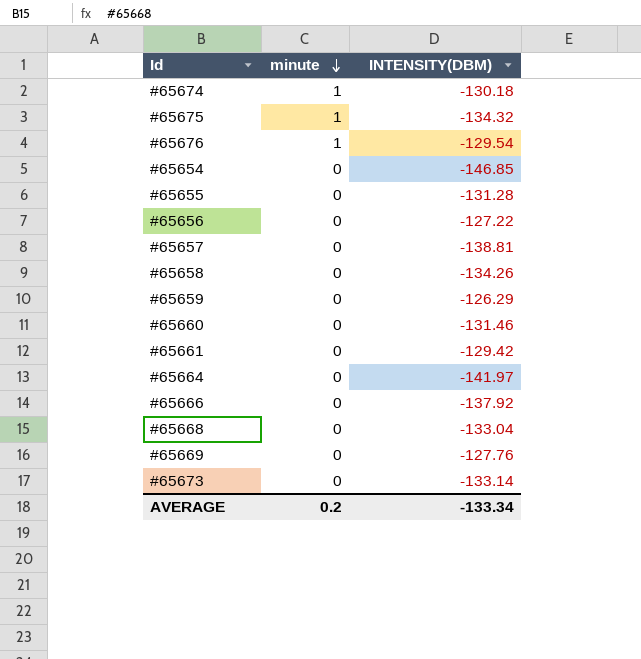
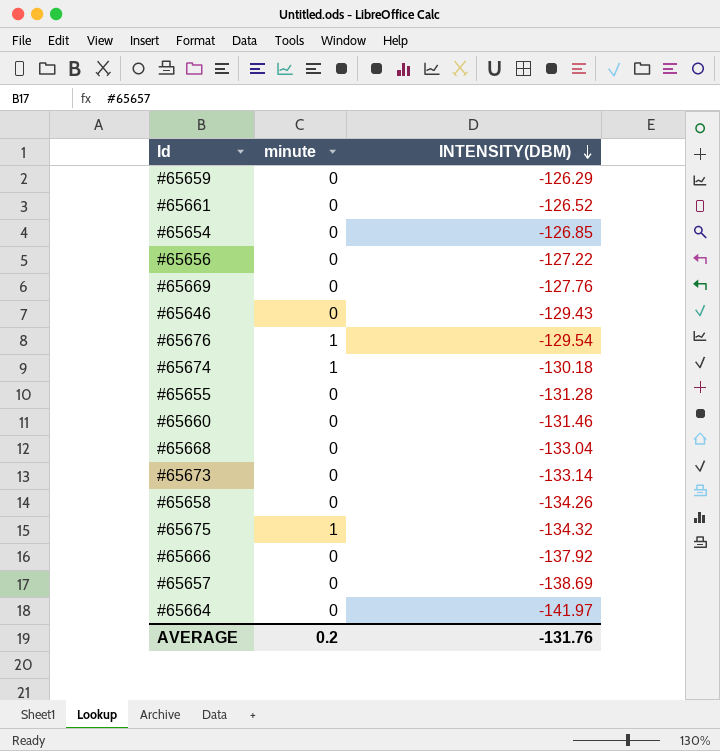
row order: minute descending -> INTENSITY(DBM) descending
#65661 | INTENSITY(DBM): -129.42 -> -126.52
#65654 | INTENSITY(DBM): -146.85 -> -126.85
row #65646: none -> 0 | -129.43
#65657 | INTENSITY(DBM): -138.81 -> -138.69
AVERAGE | INTENSITY(DBM): -133.34 -> -131.76

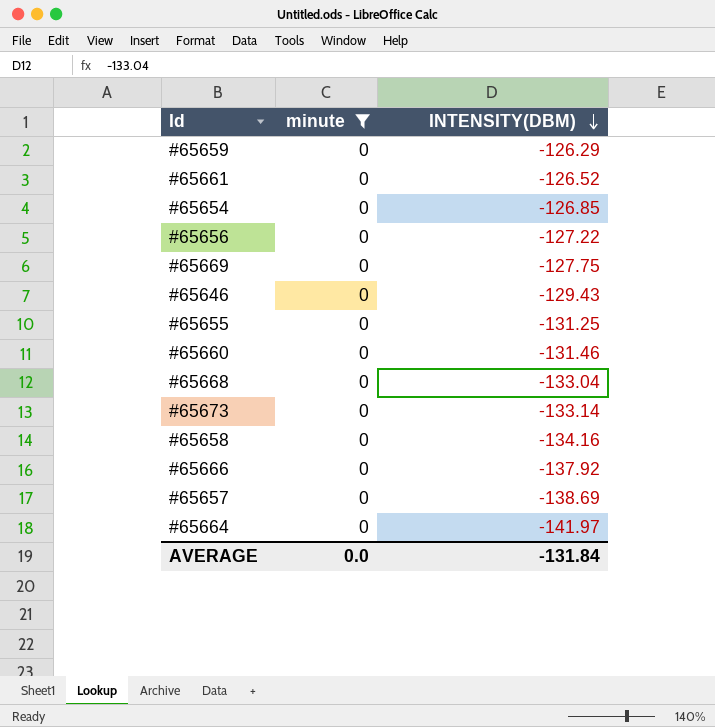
filter: none -> minute = 0
#65669 | INTENSITY(DBM): -127.76 -> -127.75
#65655 | INTENSITY(DBM): -131.28 -> -131.25
#65658 | INTENSITY(DBM): -134.26 -> -134.16
AVERAGE | minute: 0.2 -> 0.0
AVERAGE | INTENSITY(DBM): -131.76 -> -131.84

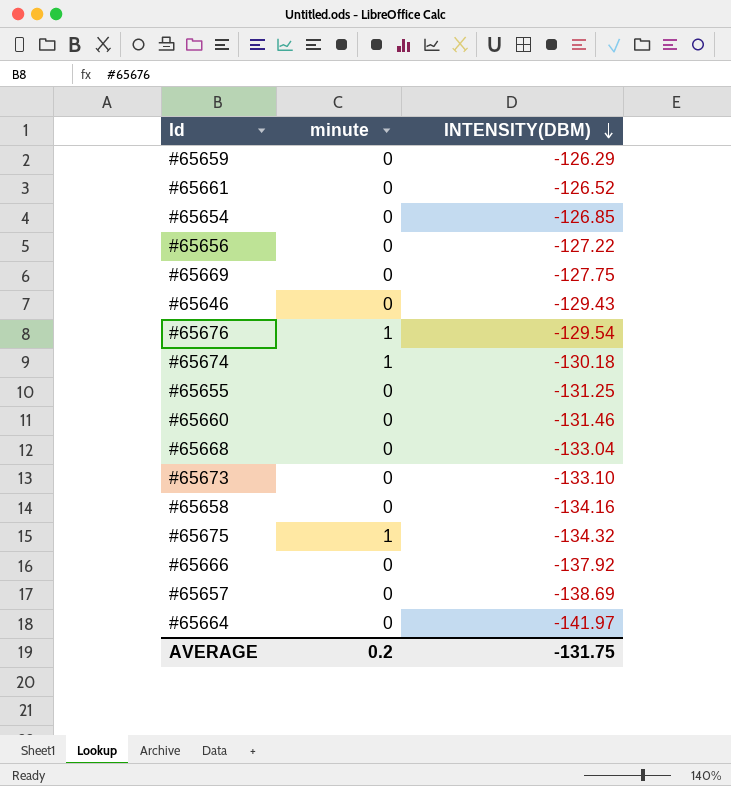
filter: minute = 0 -> none
#65673 | INTENSITY(DBM): -133.14 -> -133.10
AVERAGE | minute: 0.0 -> 0.2
AVERAGE | INTENSITY(DBM): -131.84 -> -131.75

